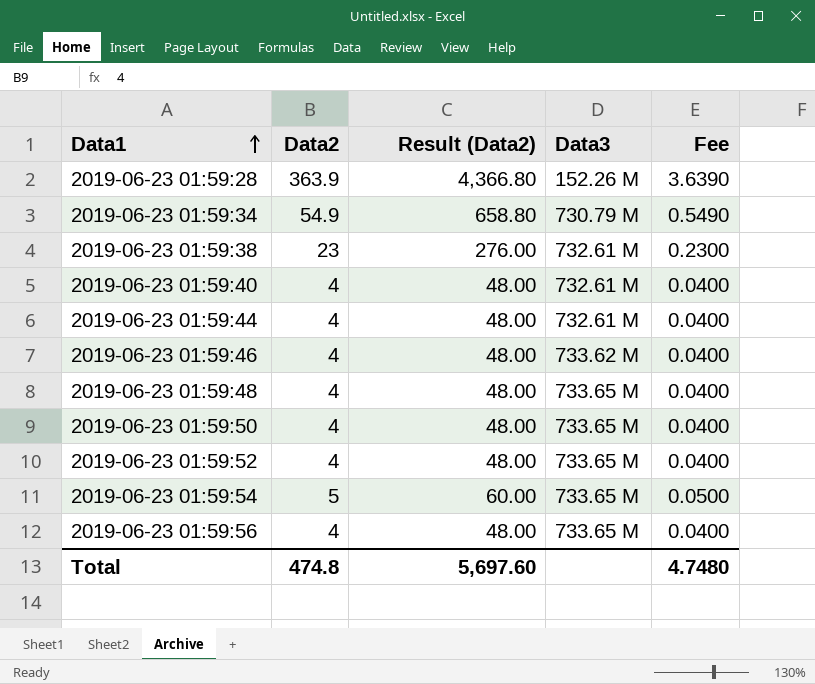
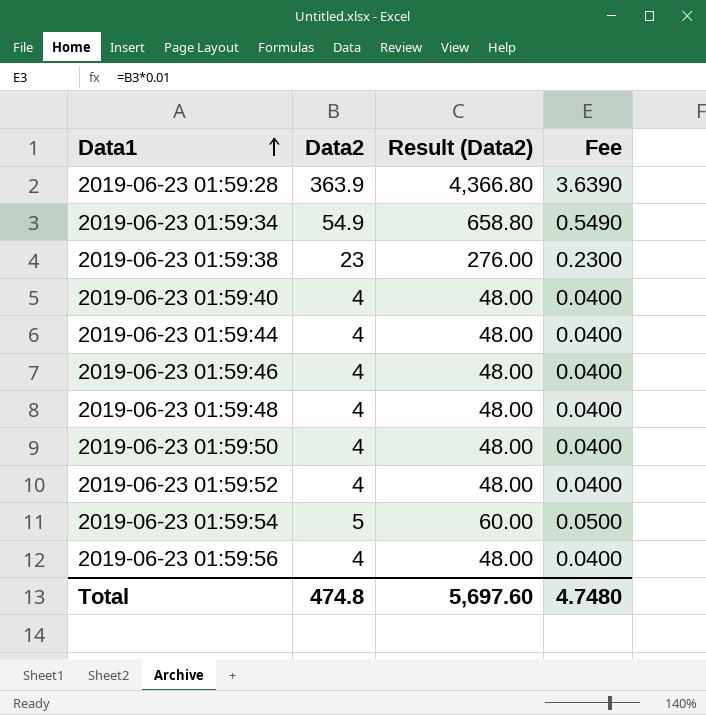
column Data3 | position: 4 -> none

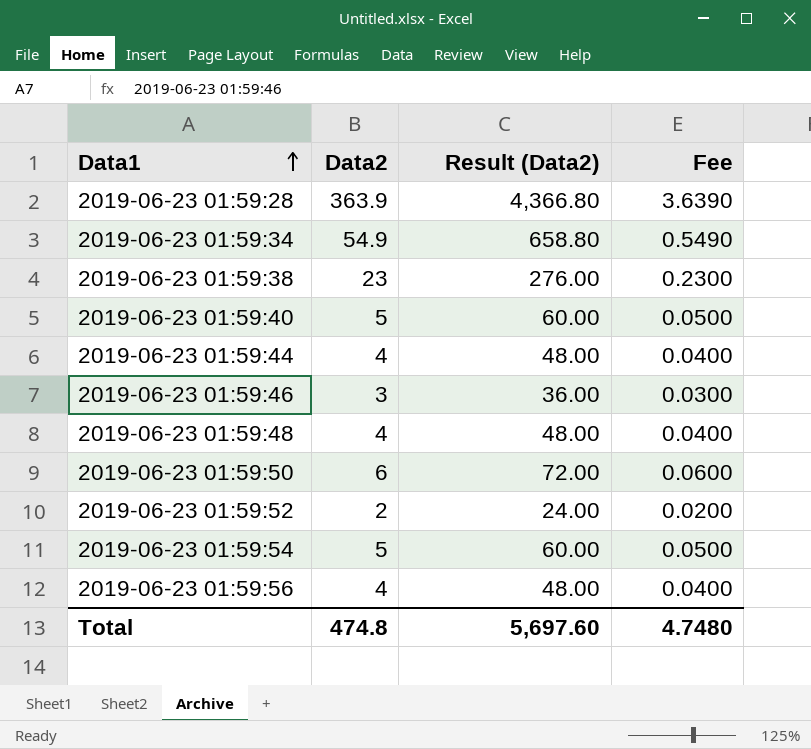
2019-06-23 01:59:40 | Data2: 4 -> 5
2019-06-23 01:59:40 | Result (Data2): 48.00 -> 60.00
2019-06-23 01:59:40 | Fee: 0.0400 -> 0.0500
2019-06-23 01:59:46 | Data2: 4 -> 3
2019-06-23 01:59:46 | Result (Data2): 48.00 -> 36.00
2019-06-23 01:59:46 | Fee: 0.0400 -> 0.0300
2019-06-23 01:59:50 | Data2: 4 -> 6
2019-06-23 01:59:50 | Result (Data2): 48.00 -> 72.00
2019-06-23 01:59:50 | Fee: 0.0400 -> 0.0600
2019-06-23 01:59:52 | Data2: 4 -> 2
2019-06-23 01:59:52 | Result (Data2): 48.00 -> 24.00
2019-06-23 01:59:52 | Fee: 0.0400 -> 0.0200

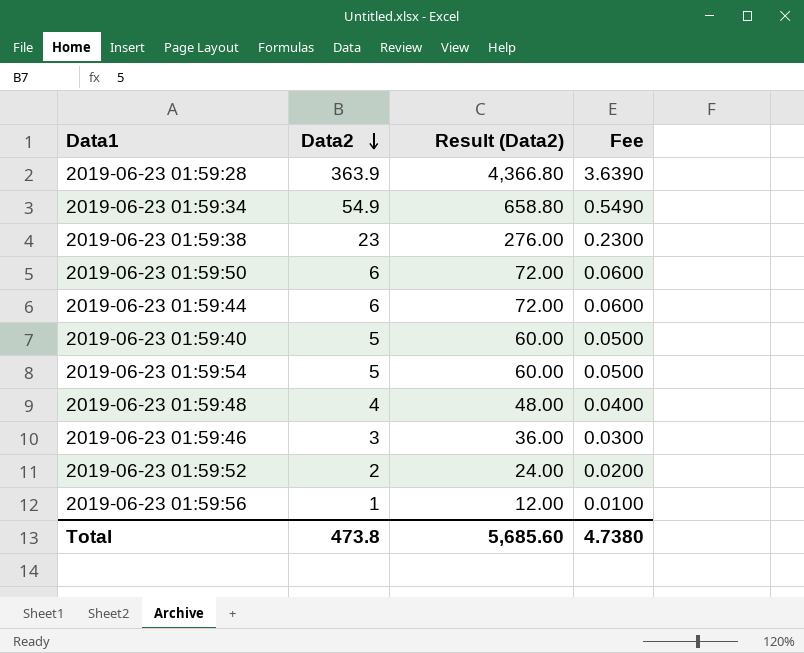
row order: Data1 ascending -> Data2 descending
2019-06-23 01:59:44 | Data2: 4 -> 6
2019-06-23 01:59:44 | Result (Data2): 48.00 -> 72.00
2019-06-23 01:59:44 | Fee: 0.0400 -> 0.0600
2019-06-23 01:59:56 | Data2: 4 -> 1
2019-06-23 01:59:56 | Result (Data2): 48.00 -> 12.00
2019-06-23 01:59:56 | Fee: 0.0400 -> 0.0100
Total | Data2: 474.8 -> 473.8
Total | Result (Data2): 5,697.60 -> 5,685.60
Total | Fee: 4.7480 -> 4.7380

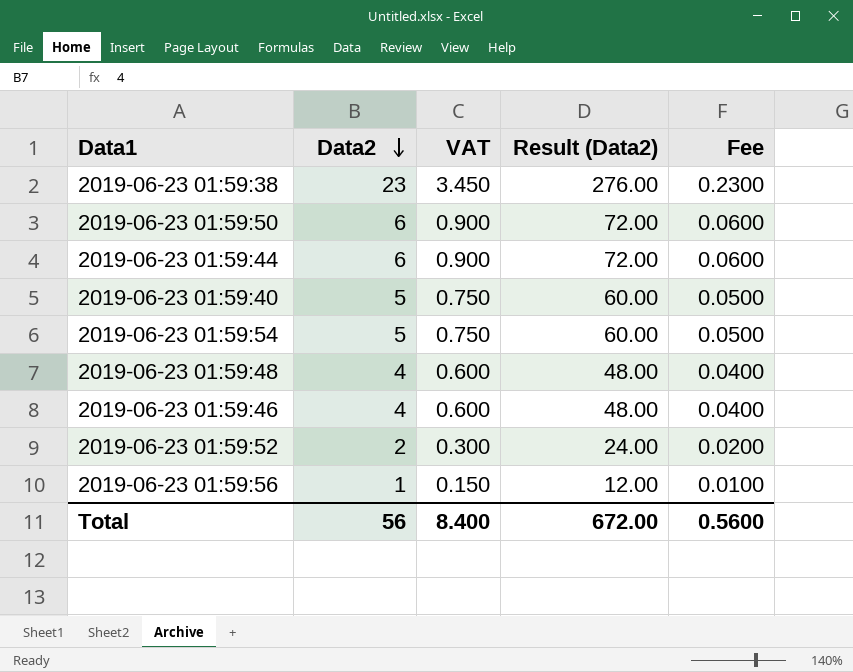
column VAT | formula: none -> [Data2] * 0.15
row 2019-06-23 01:59:28: 363.9 | 4,366.80 | 3.6390 -> none
row 2019-06-23 01:59:34: 54.9 | 658.80 | 0.5490 -> none
2019-06-23 01:59:46 | Data2: 3 -> 4
2019-06-23 01:59:46 | Result (Data2): 36.00 -> 48.00
2019-06-23 01:59:46 | Fee: 0.0300 -> 0.0400
Total | Data2: 473.8 -> 56
Total | Result (Data2): 5,685.60 -> 672.00
Total | Fee: 4.7380 -> 0.5600

